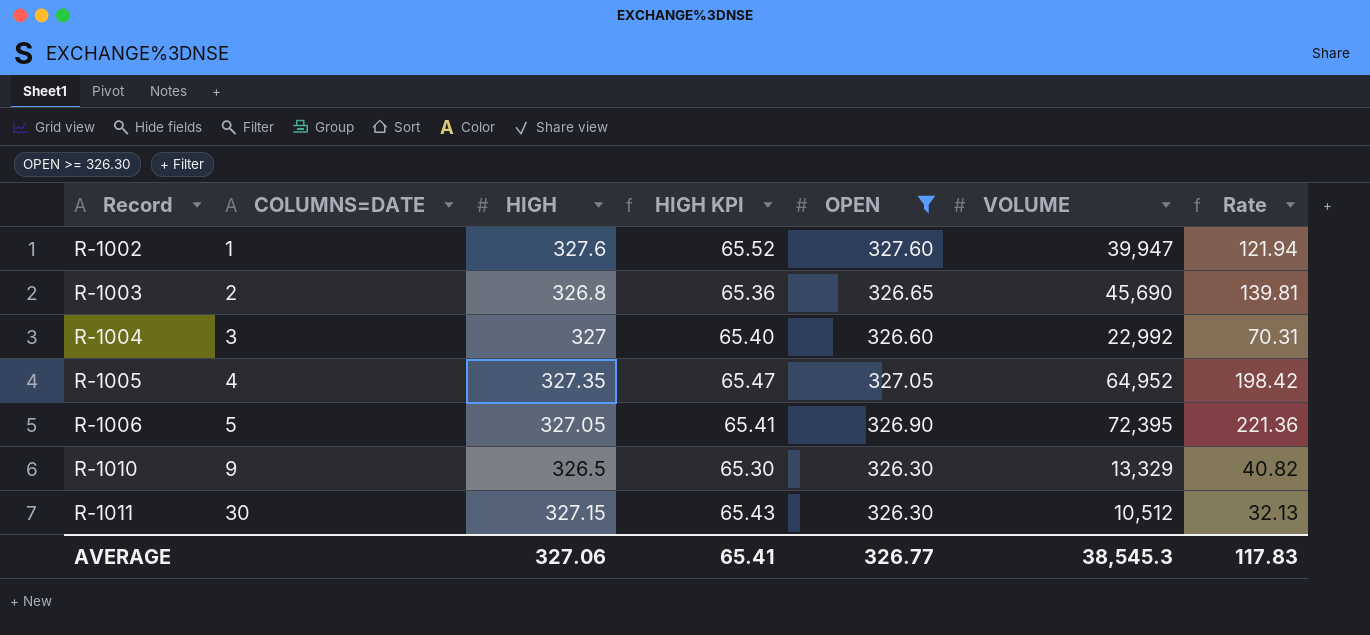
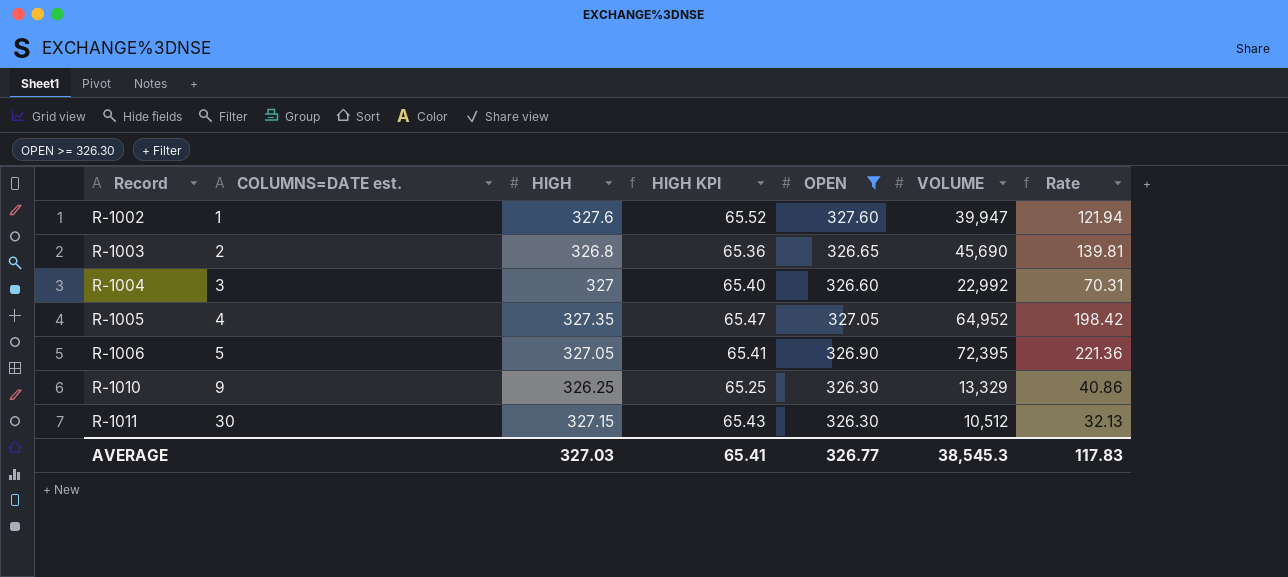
column name: COLUMNS=DATE -> COLUMNS=DATE est.
R-1010 | HIGH: 326.5 -> 326.25
R-1010 | HIGH KPI: 65.30 -> 65.25
R-1010 | Rate: 40.82 -> 40.86
AVERAGE | HIGH: 327.06 -> 327.03

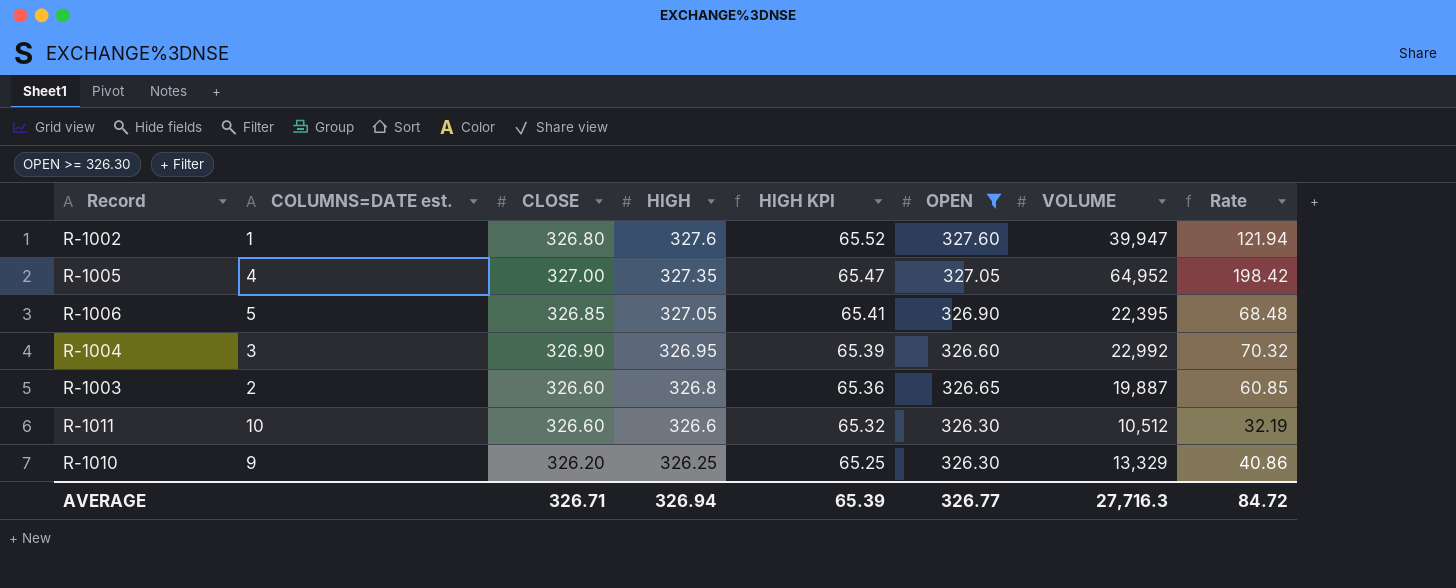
row order: Record ascending -> HIGH descending
column CLOSE | position: none -> 3
R-1006 | VOLUME: 72,395 -> 22,395
R-1006 | Rate: 221.36 -> 68.48
R-1004 | HIGH: 327 -> 326.95
R-1004 | HIGH KPI: 65.40 -> 65.39
R-1004 | Rate: 70.31 -> 70.32
R-1003 | VOLUME: 45,690 -> 19,887
R-1003 | Rate: 139.81 -> 60.85
R-1011 | COLUMNS=DATE est.: 30 -> 10
R-1011 | HIGH: 327.15 -> 326.6
R-1011 | HIGH KPI: 65.43 -> 65.32
R-1011 | Rate: 32.13 -> 32.19
AVERAGE | HIGH: 327.03 -> 326.94
AVERAGE | HIGH KPI: 65.41 -> 65.39
AVERAGE | VOLUME: 38,545.3 -> 27,716.3
AVERAGE | Rate: 117.83 -> 84.72

